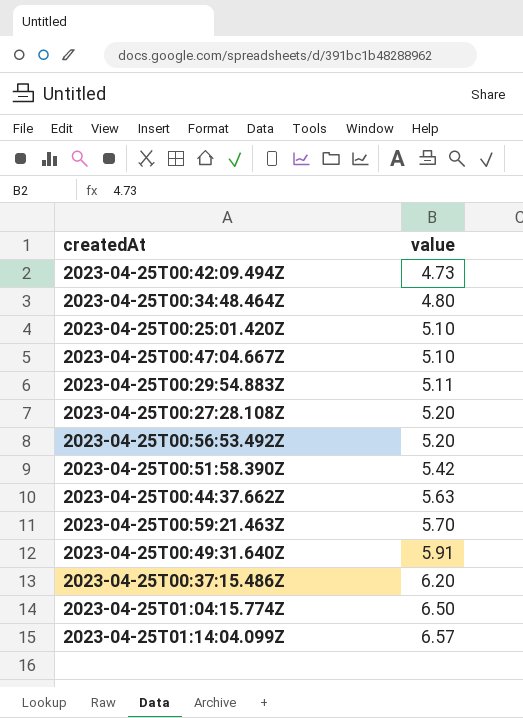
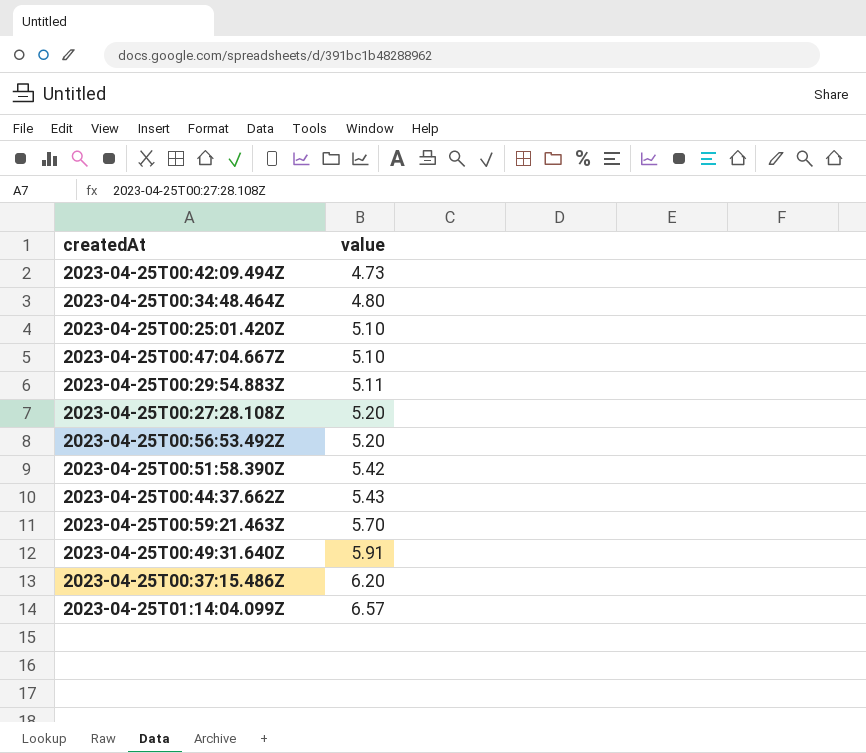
row 2023-04-25T01:04:15.774Z: 6.50 -> none
2023-04-25T00:44:37.662Z | value: 5.63 -> 5.43

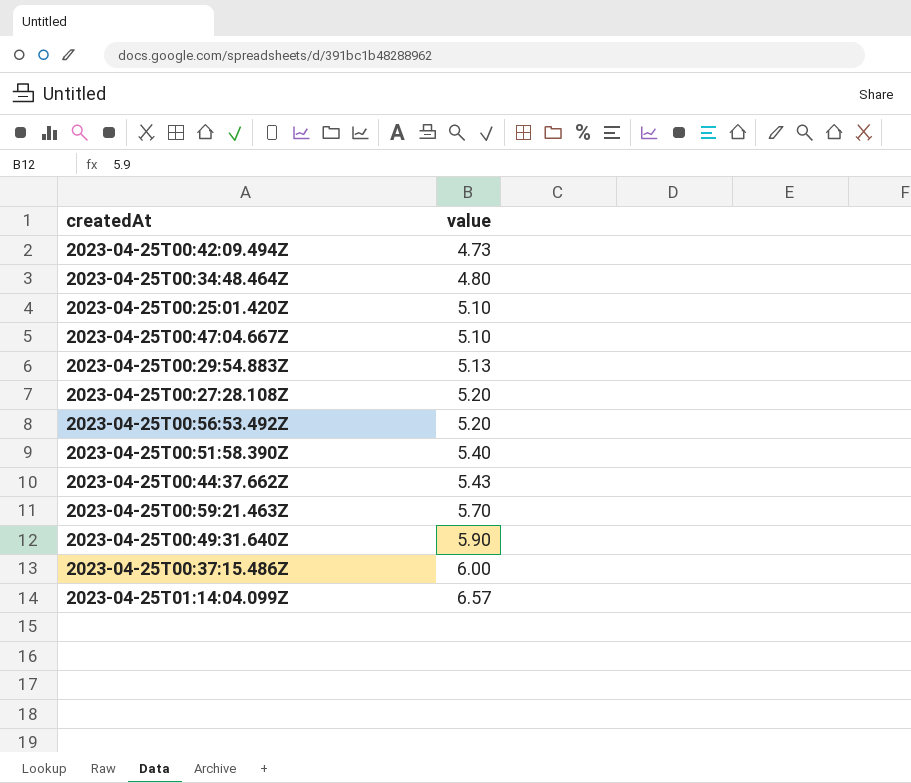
2023-04-25T00:29:54.883Z | value: 5.11 -> 5.13
2023-04-25T00:51:58.390Z | value: 5.42 -> 5.40
2023-04-25T00:49:31.640Z | value: 5.91 -> 5.90
2023-04-25T00:37:15.486Z | value: 6.20 -> 6.00

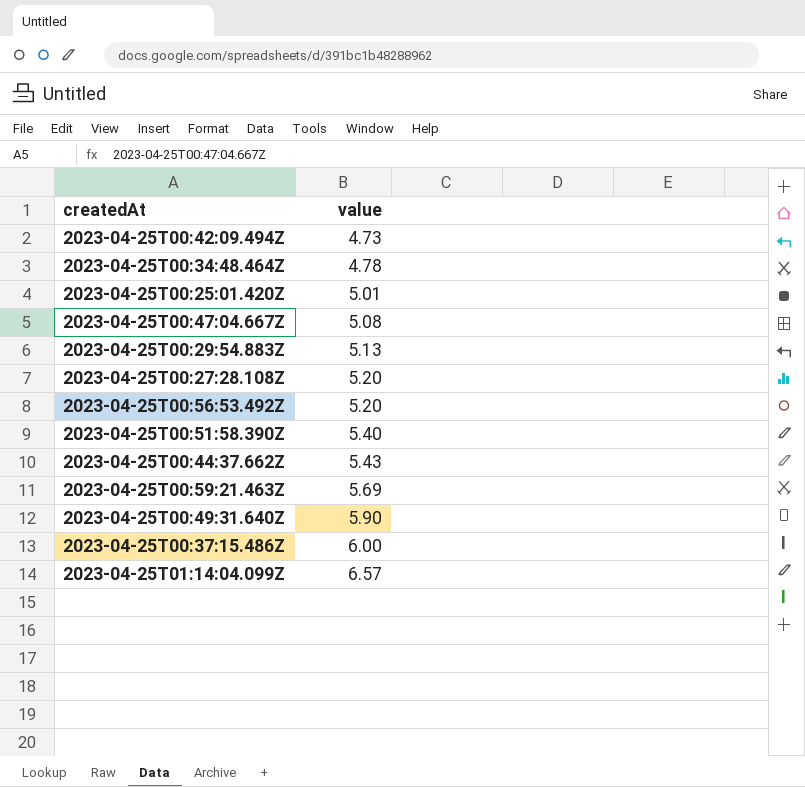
2023-04-25T00:34:48.464Z | value: 4.80 -> 4.78
2023-04-25T00:25:01.420Z | value: 5.10 -> 5.01
2023-04-25T00:47:04.667Z | value: 5.10 -> 5.08
2023-04-25T00:59:21.463Z | value: 5.70 -> 5.69

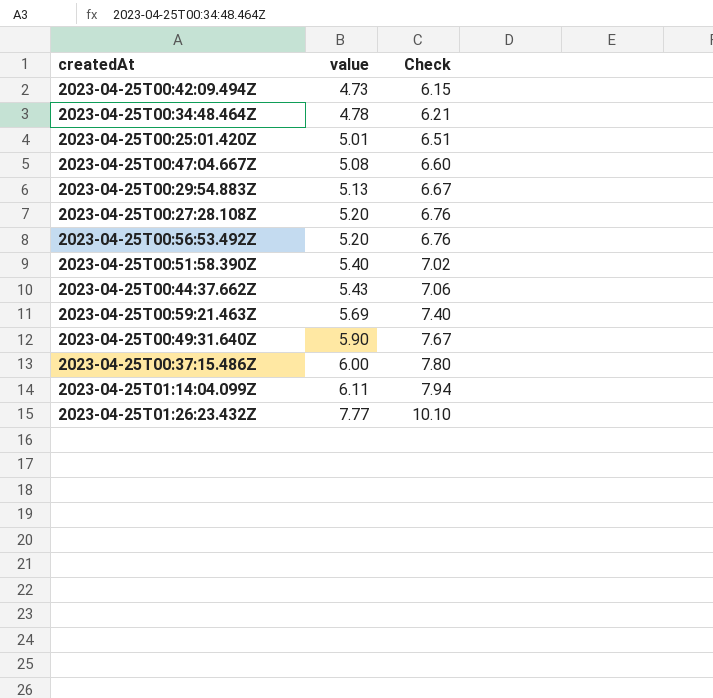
column Check | formula: none -> [value] * 1.3
2023-04-25T01:14:04.099Z | value: 6.57 -> 6.11
row 2023-04-25T01:26:23.432Z: none -> 7.77 | 10.10

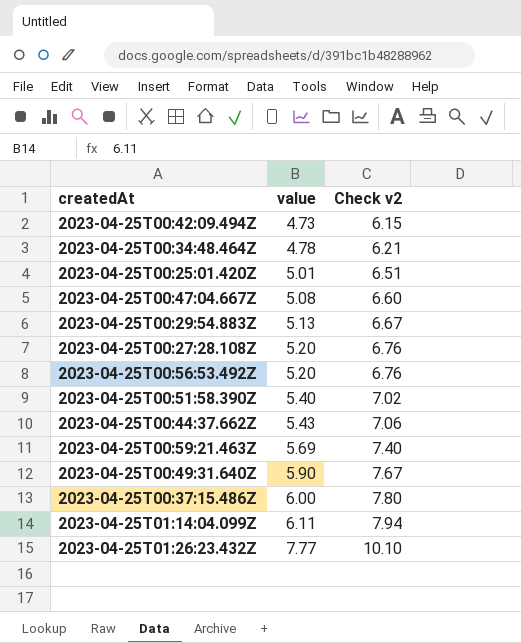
column name: Check -> Check v2

